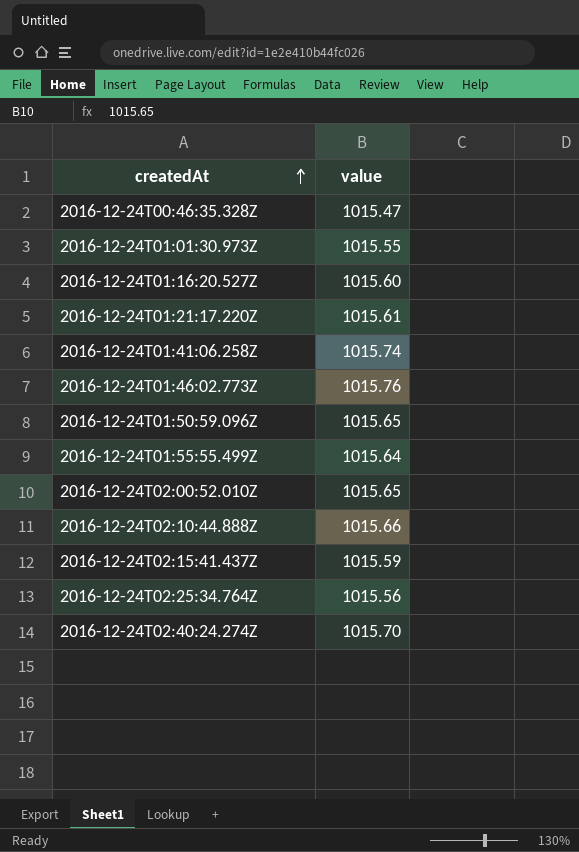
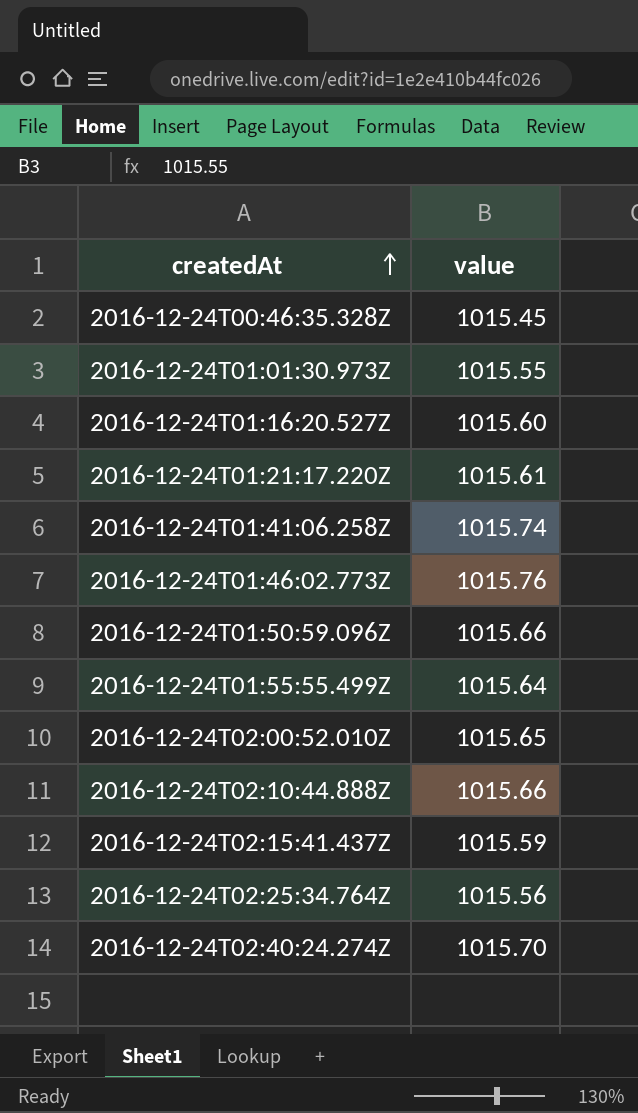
2016-12-24T00:46:35.328Z | value: 1015.47 -> 1015.45
2016-12-24T01:50:59.096Z | value: 1015.65 -> 1015.66

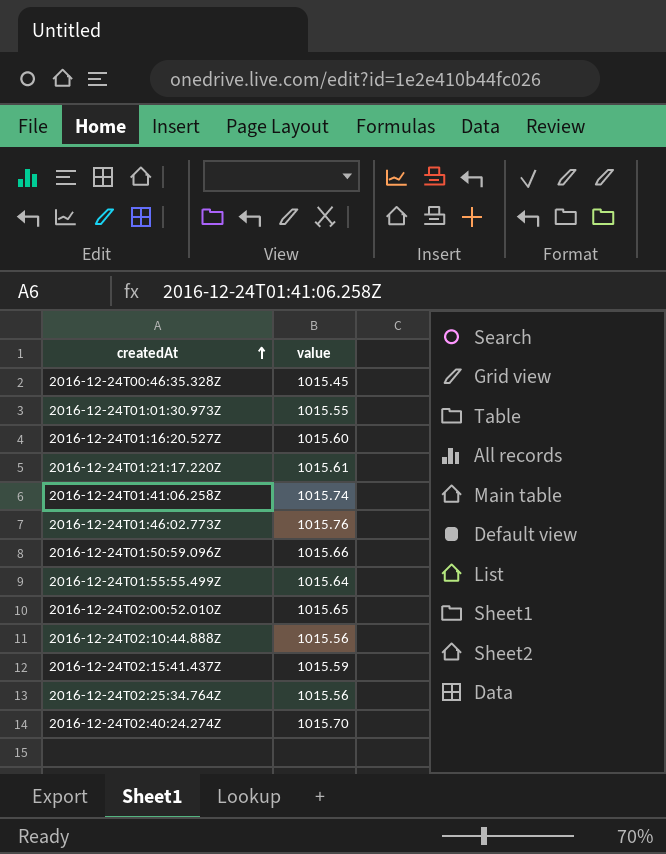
2016-12-24T02:10:44.888Z | value: 1015.66 -> 1015.56

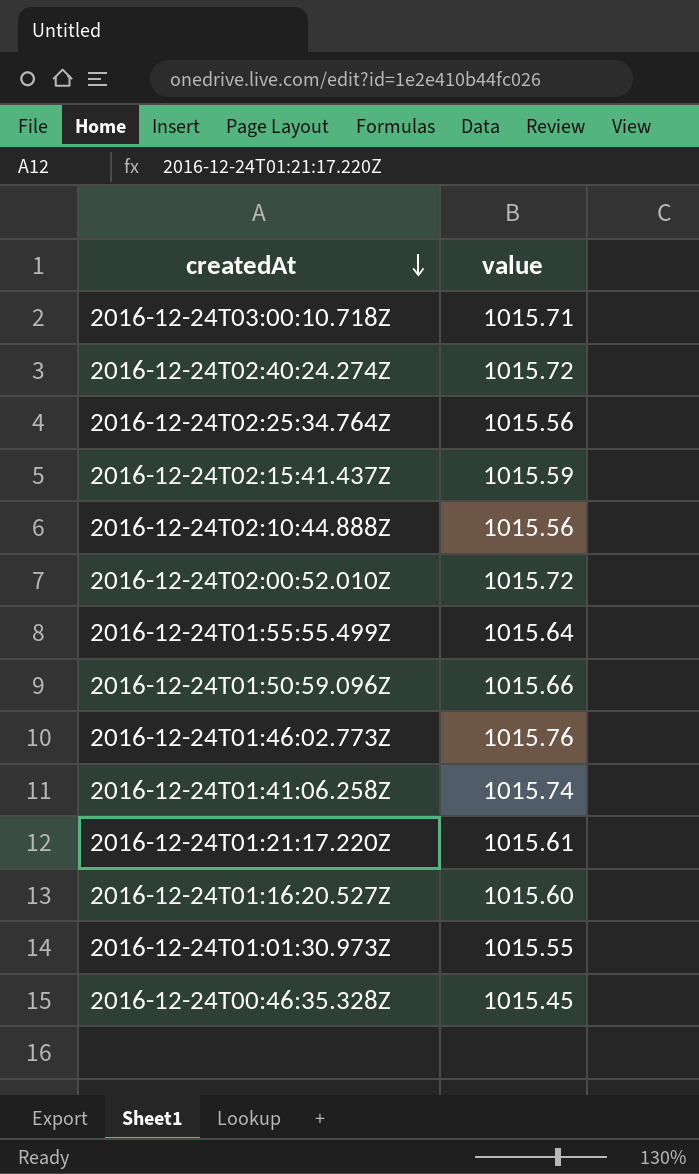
row order: createdAt ascending -> createdAt descending
row 2016-12-24T03:00:10.718Z: none -> 1015.71
2016-12-24T02:40:24.274Z | value: 1015.70 -> 1015.72
2016-12-24T02:00:52.010Z | value: 1015.65 -> 1015.72

